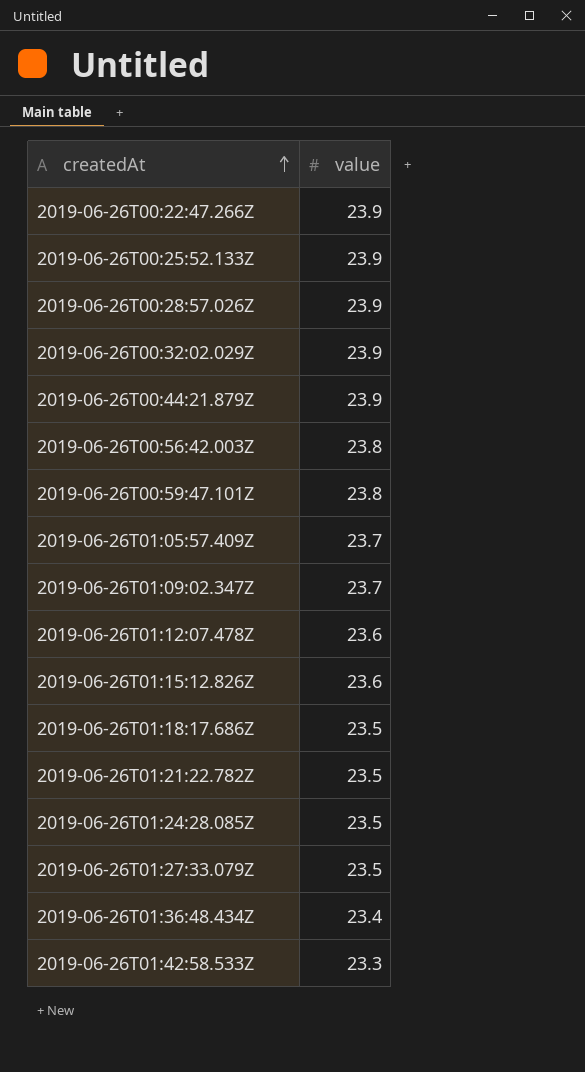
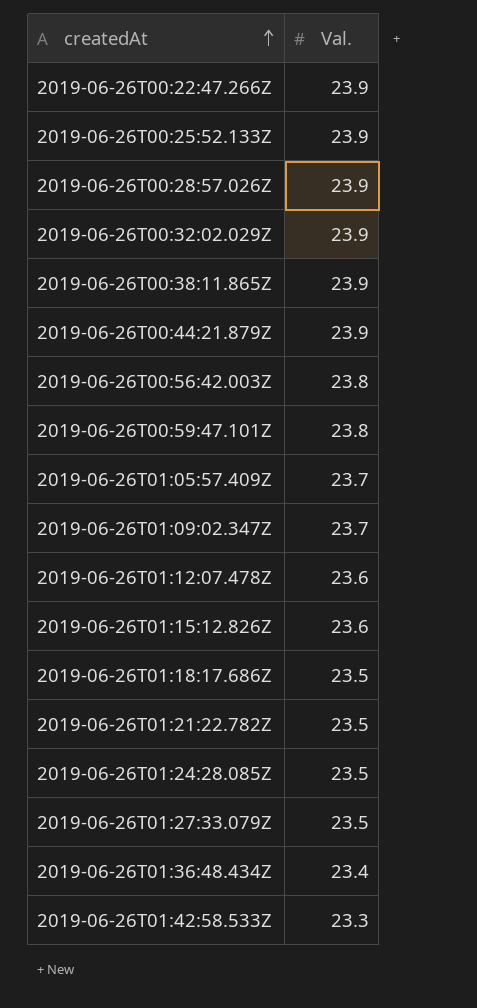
column name: value -> Val.
row 2019-06-26T00:38:11.865Z: none -> 23.9

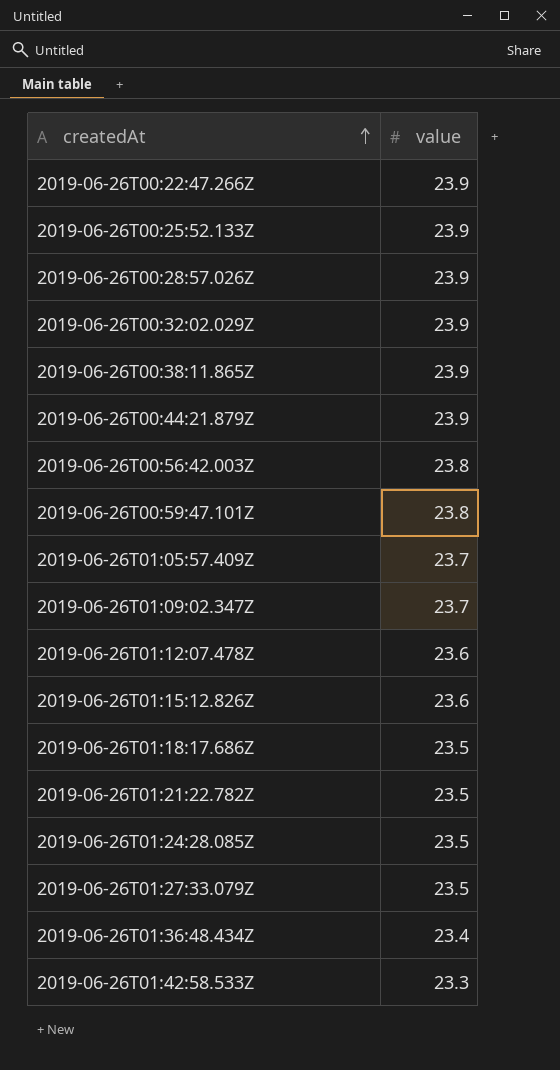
column name: Val. -> value

